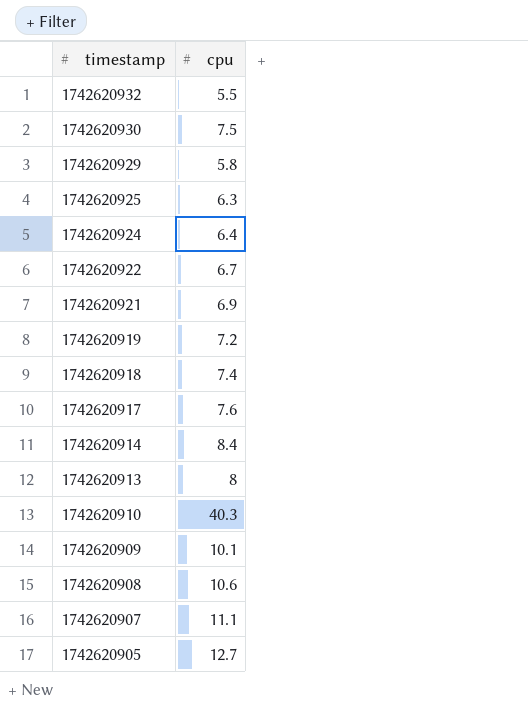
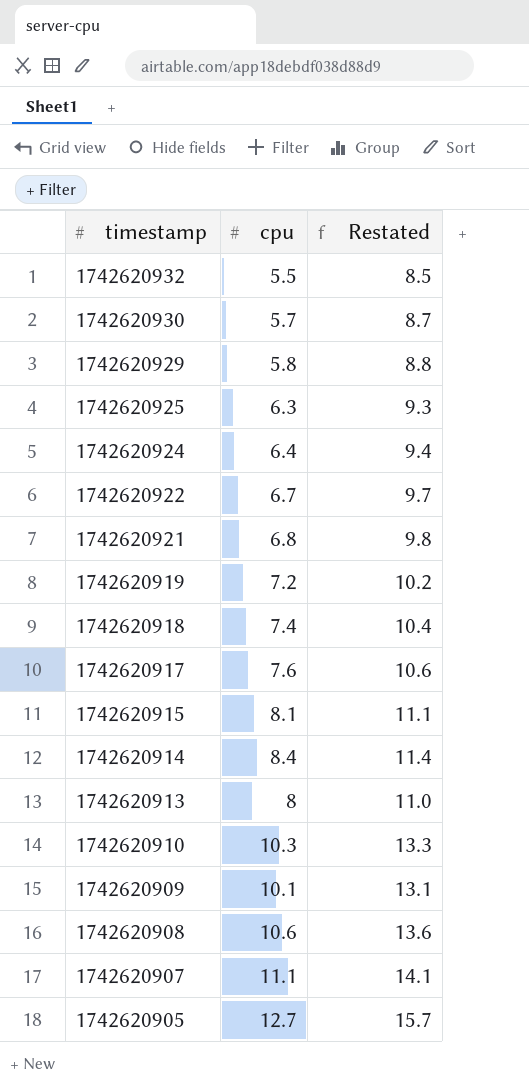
column Restated | formula: none -> [cpu] + 3
1742620930 | cpu: 7.5 -> 5.7
1742620921 | cpu: 6.9 -> 6.8
row 1742620915: none -> 8.1 | 11.1
1742620910 | cpu: 40.3 -> 10.3

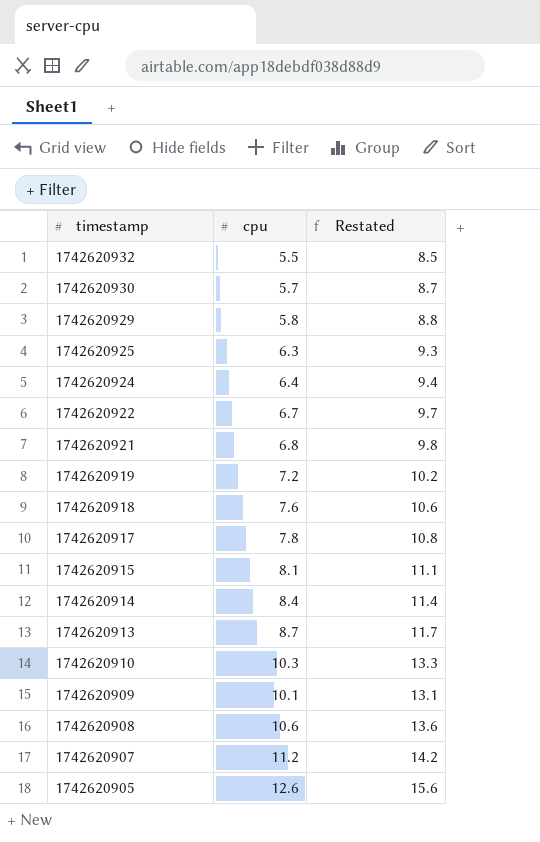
1742620918 | cpu: 7.4 -> 7.6
1742620918 | Restated: 10.4 -> 10.6
1742620917 | cpu: 7.6 -> 7.8
1742620917 | Restated: 10.6 -> 10.8
1742620913 | cpu: 8 -> 8.7
1742620913 | Restated: 11.0 -> 11.7
1742620907 | cpu: 11.1 -> 11.2
1742620907 | Restated: 14.1 -> 14.2
1742620905 | cpu: 12.7 -> 12.6
1742620905 | Restated: 15.7 -> 15.6

